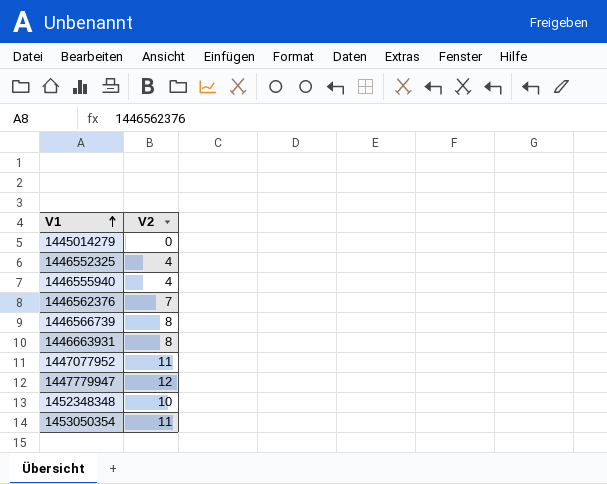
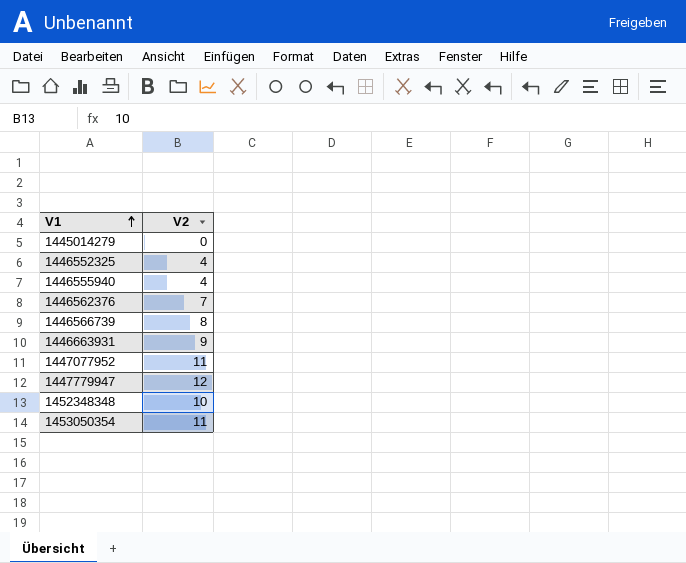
1446663931 | V2: 8 -> 9

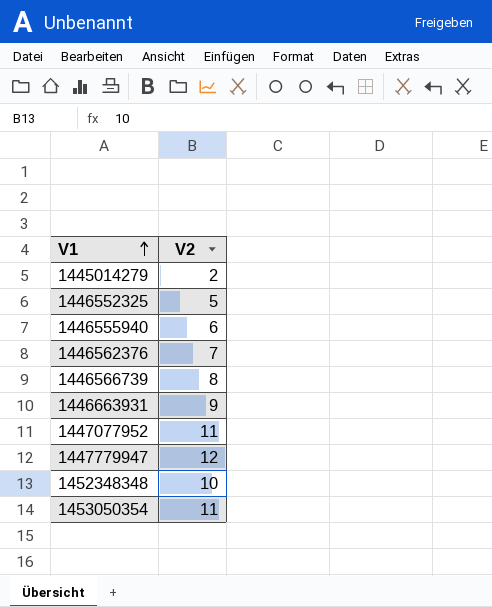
1445014279 | V2: 0 -> 2
1446552325 | V2: 4 -> 5
1446555940 | V2: 4 -> 6

